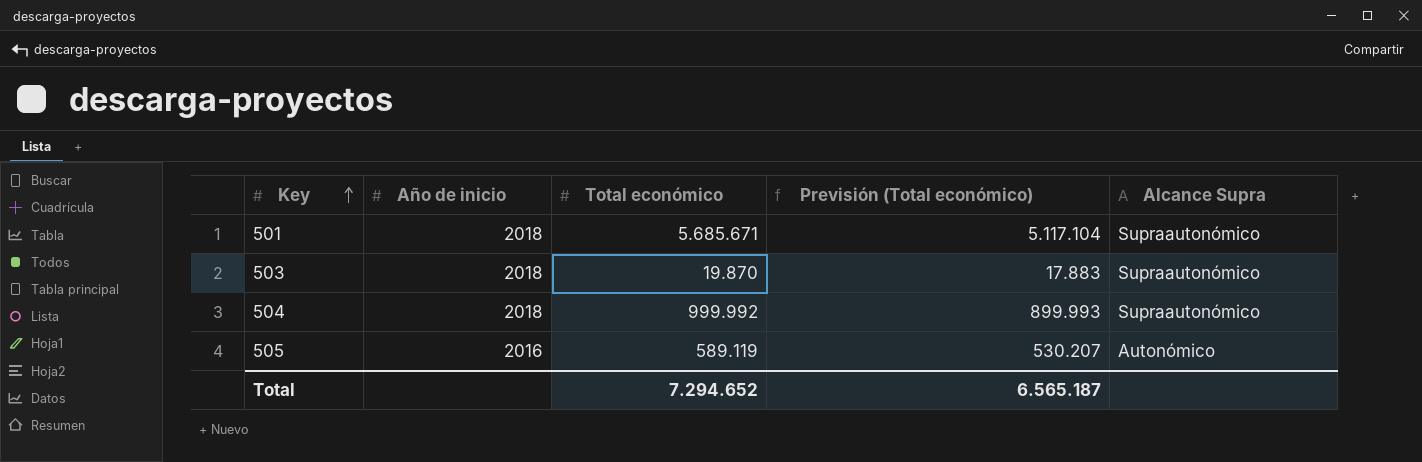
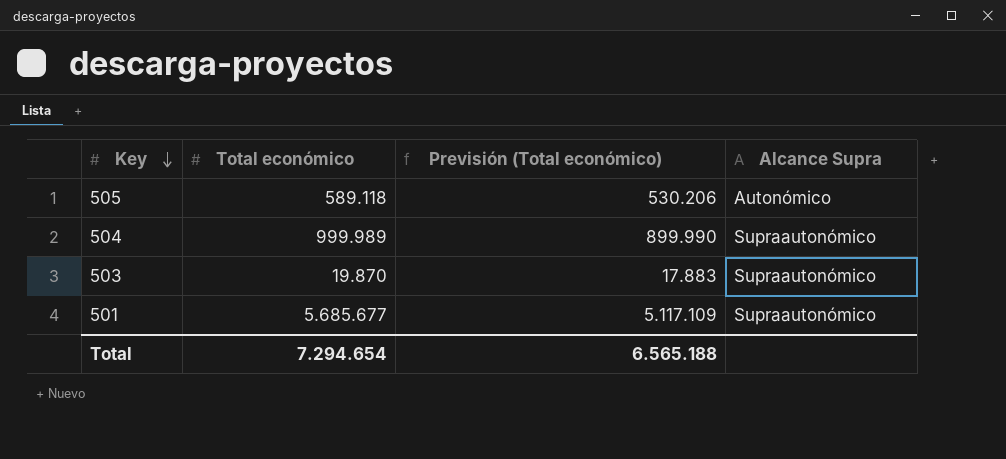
row order: Key ascending -> Key descending
column Año de inicio | position: 2 -> none
505 | Total económico: 589.119 -> 589.118
505 | Previsión (Total económico): 530.207 -> 530.206
504 | Total económico: 999.992 -> 999.989
504 | Previsión (Total económico): 899.993 -> 899.990
501 | Total económico: 5.685.671 -> 5.685.677
501 | Previsión (Total económico): 5.117.104 -> 5.117.109
Total | Total económico: 7.294.652 -> 7.294.654
Total | Previsión (Total económico): 6.565.187 -> 6.565.188

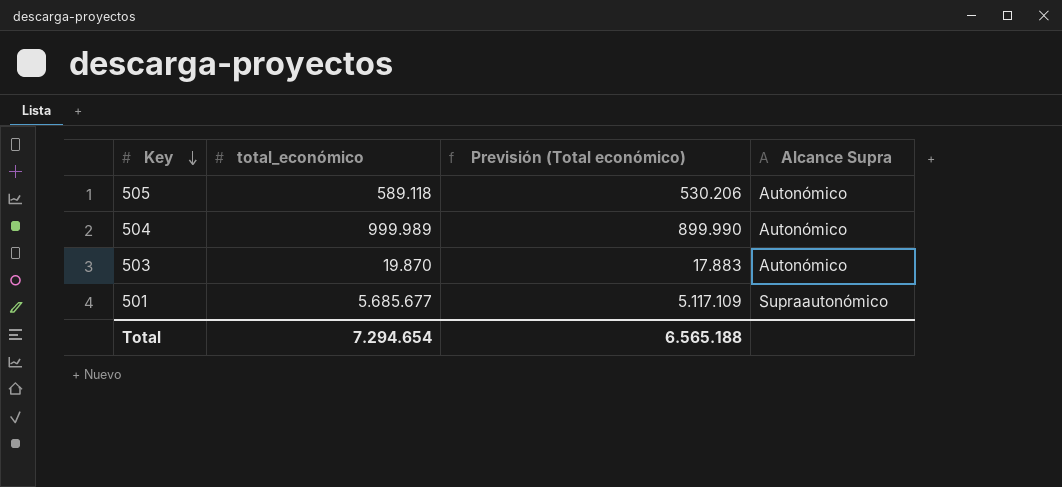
column name: Total económico -> total_económico
504 | Alcance Supra: Supraautonómico -> Autonómico
503 | Alcance Supra: Supraautonómico -> Autonómico

